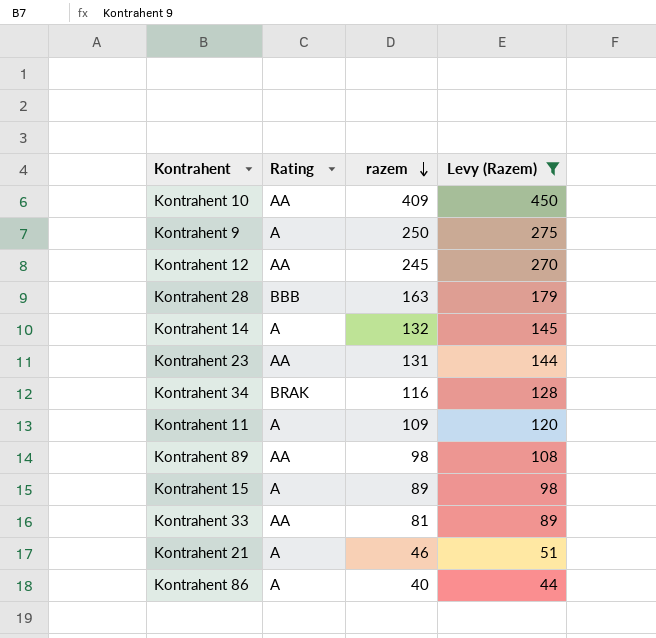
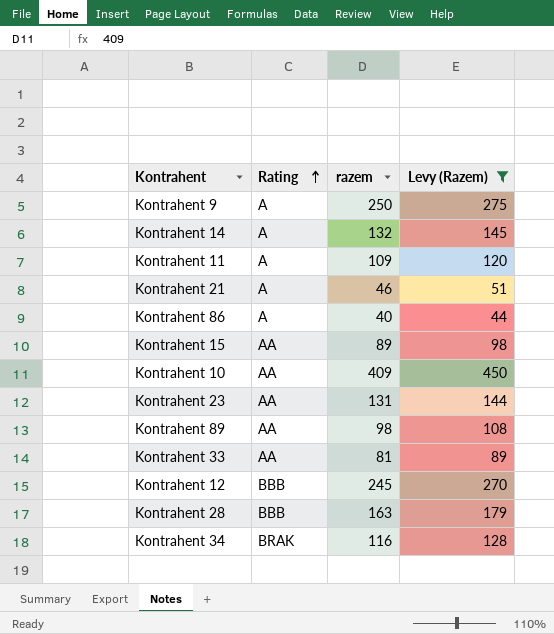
row order: razem descending -> Rating ascending
Kontrahent 15 | Rating: A -> AA
Kontrahent 12 | Rating: AA -> BBB

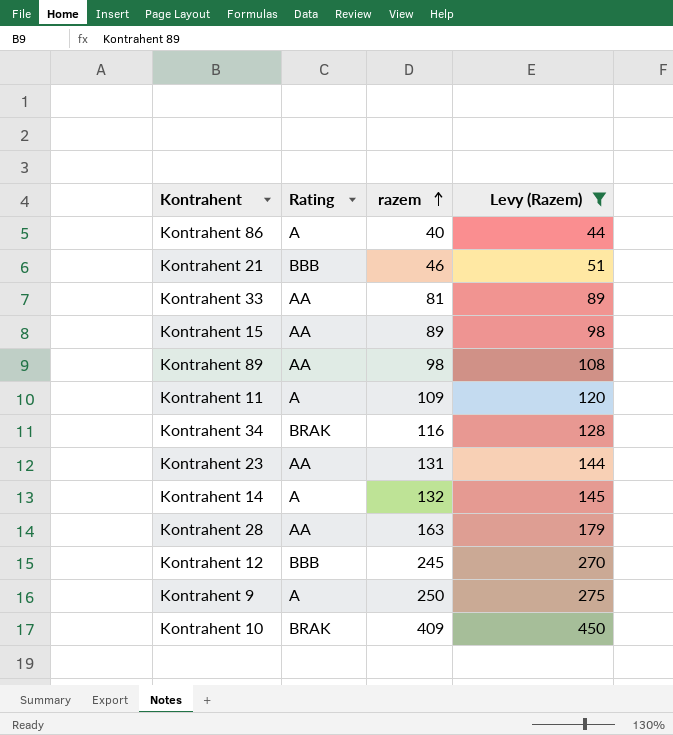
row order: Rating ascending -> razem ascending
Kontrahent 21 | Rating: A -> BBB
Kontrahent 28 | Rating: BBB -> AA
Kontrahent 10 | Rating: AA -> BRAK

